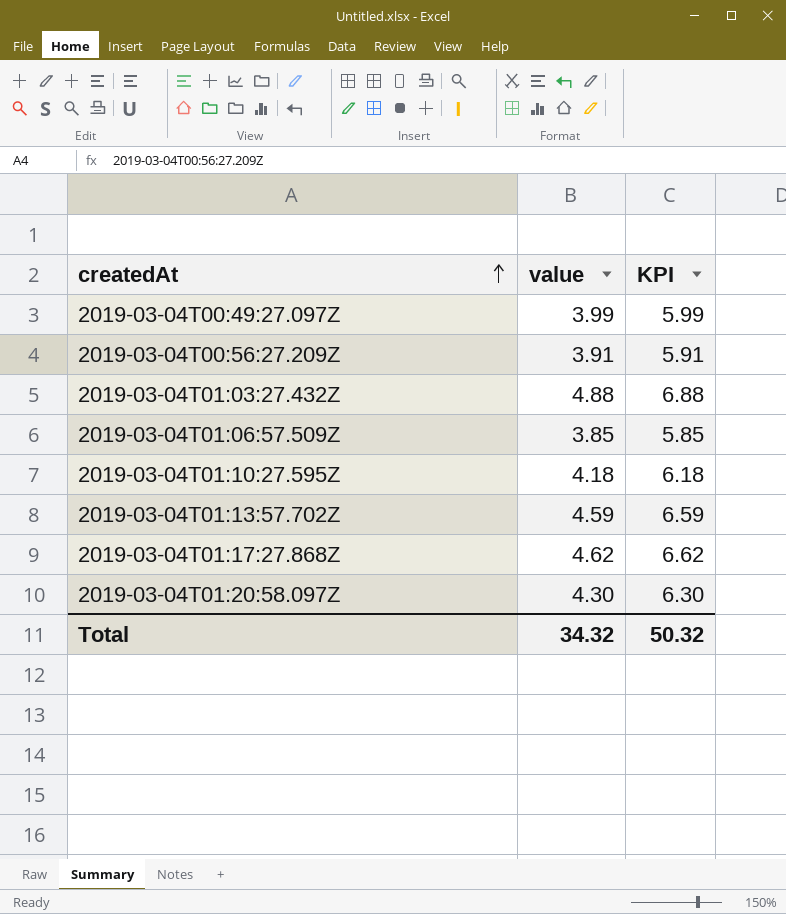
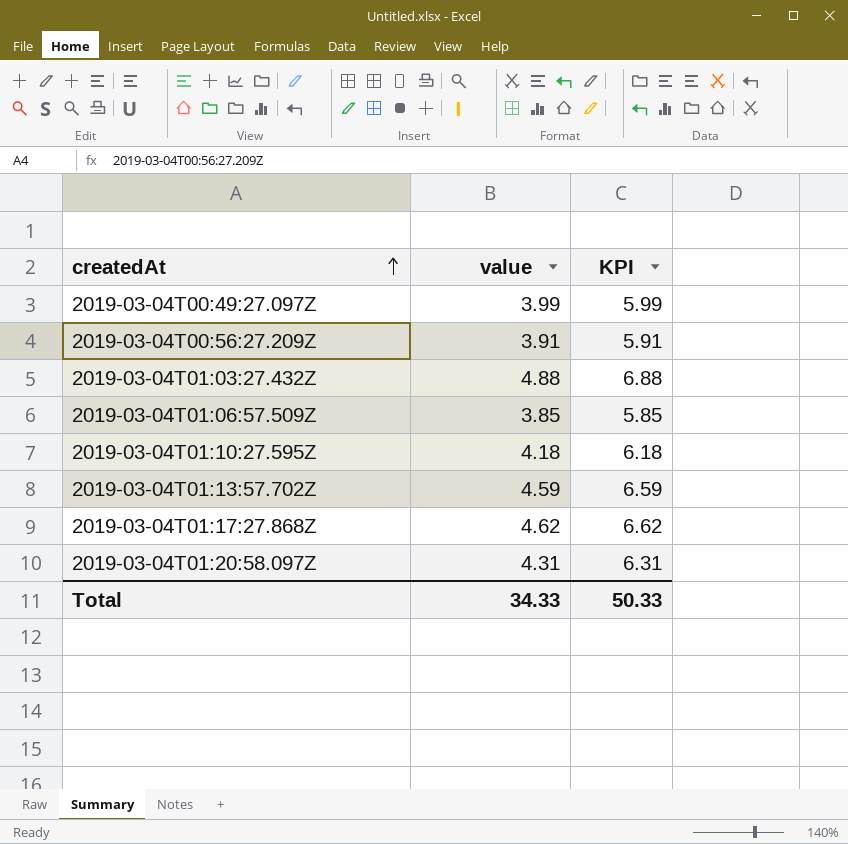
2019-03-04T01:20:58.097Z | value: 4.30 -> 4.31
2019-03-04T01:20:58.097Z | KPI: 6.30 -> 6.31
Total | value: 34.32 -> 34.33
Total | KPI: 50.32 -> 50.33

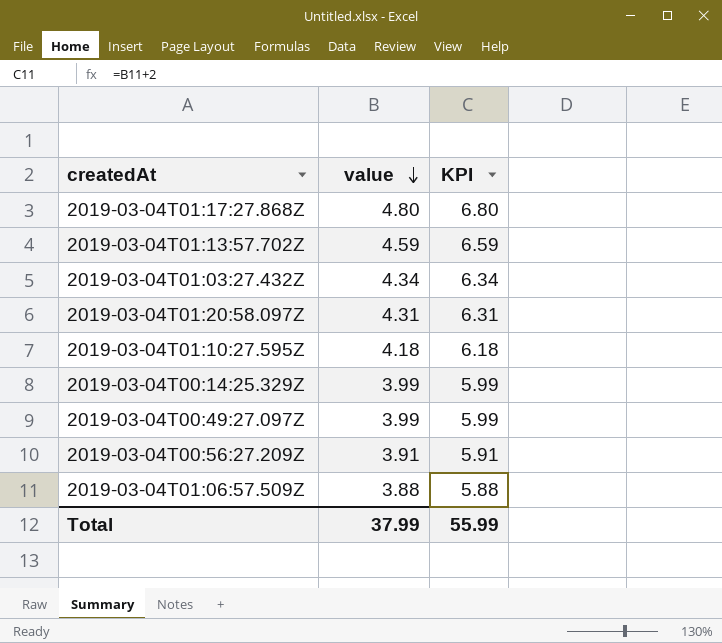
row order: createdAt ascending -> value descending
2019-03-04T01:17:27.868Z | value: 4.62 -> 4.80
2019-03-04T01:17:27.868Z | KPI: 6.62 -> 6.80
2019-03-04T01:03:27.432Z | value: 4.88 -> 4.34
2019-03-04T01:03:27.432Z | KPI: 6.88 -> 6.34
row 2019-03-04T00:14:25.329Z: none -> 3.99 | 5.99
2019-03-04T01:06:57.509Z | value: 3.85 -> 3.88
2019-03-04T01:06:57.509Z | KPI: 5.85 -> 5.88
Total | value: 34.33 -> 37.99
Total | KPI: 50.33 -> 55.99

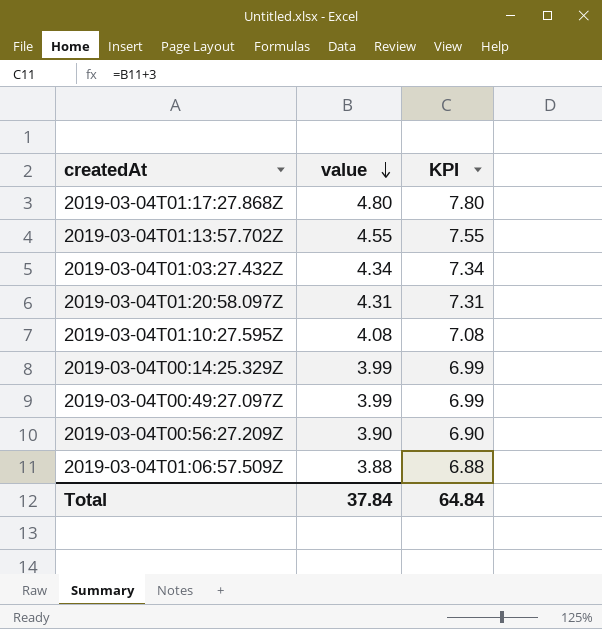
column KPI | formula: [value] + 2 -> [value] + 3
2019-03-04T01:13:57.702Z | value: 4.59 -> 4.55
2019-03-04T01:10:27.595Z | value: 4.18 -> 4.08
2019-03-04T00:56:27.209Z | value: 3.91 -> 3.90
Total | value: 37.99 -> 37.84
Total | KPI: 55.99 -> 64.84

